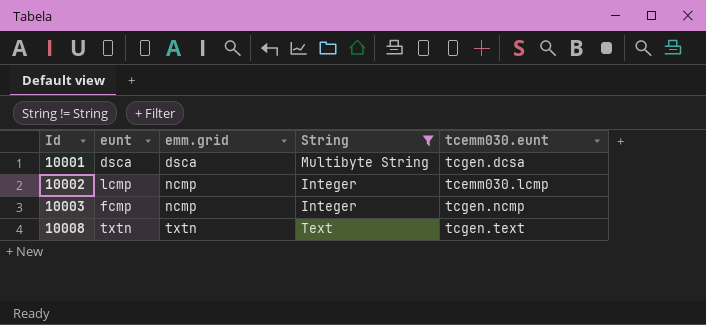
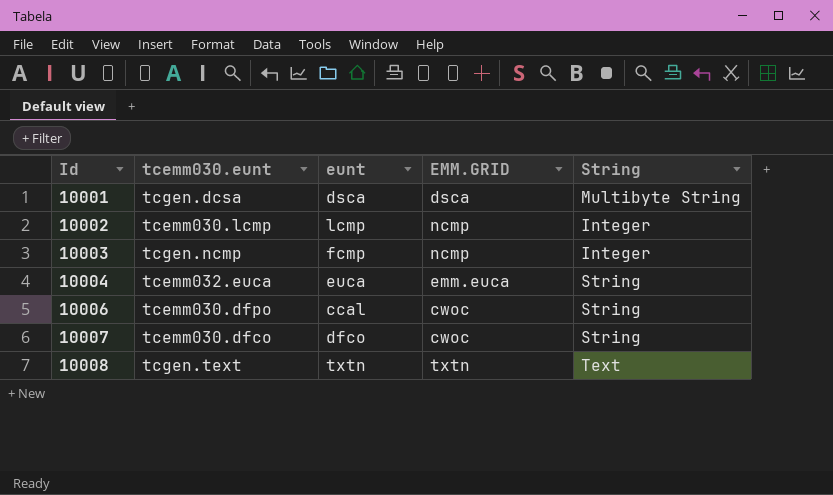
filter: String != String -> none
column tcemm030.eunt | position: 5 -> 2
column name: emm.grid -> EMM.GRID

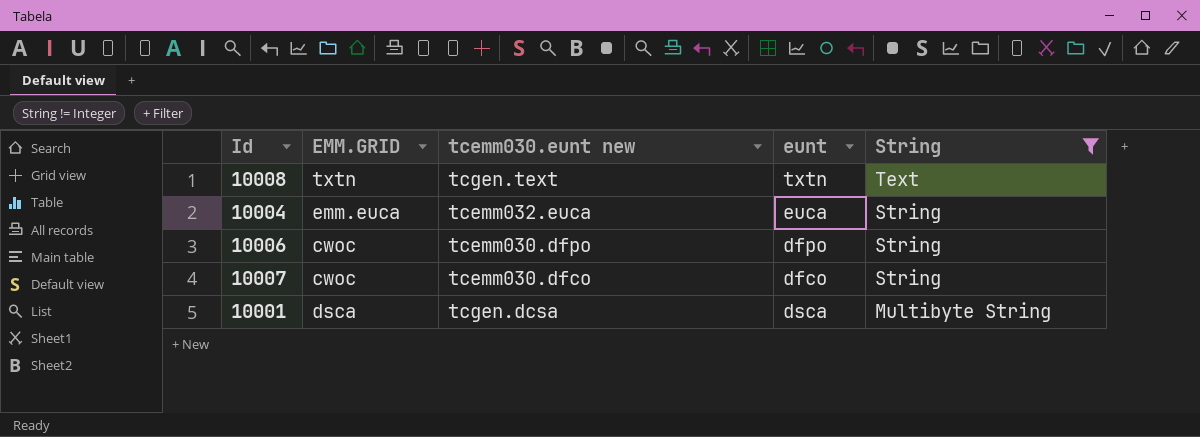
filter: none -> String != Integer
row order: Id ascending -> String descending
column EMM.GRID | position: 4 -> 2
column name: tcemm030.eunt -> tcemm030.eunt new
10006 | eunt: ccal -> dfpo

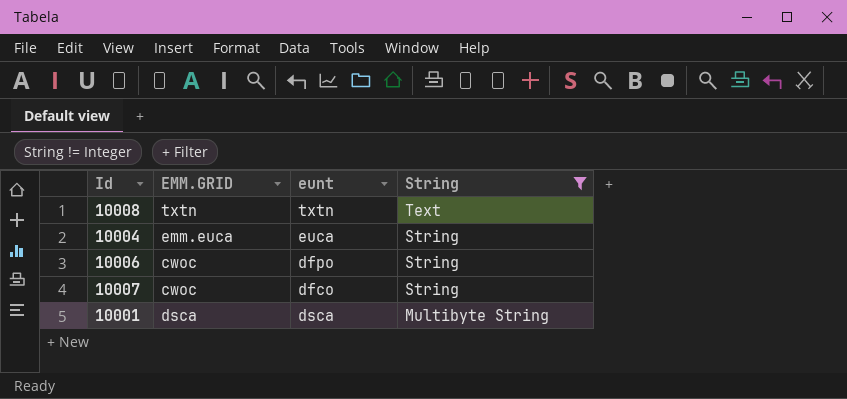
column tcemm030.eunt new | position: 3 -> none

